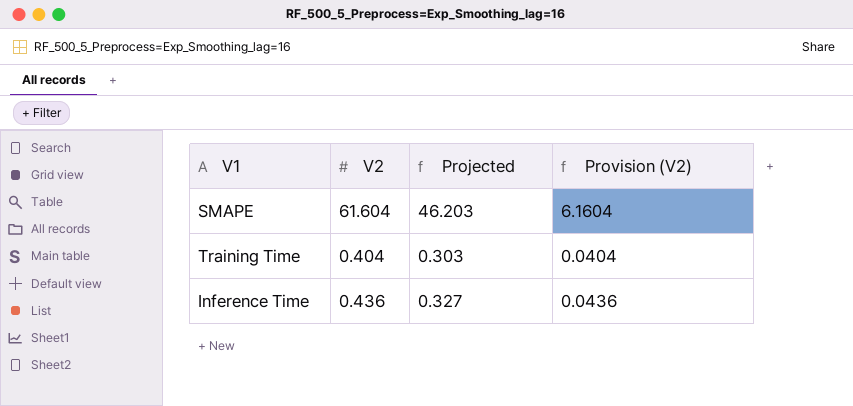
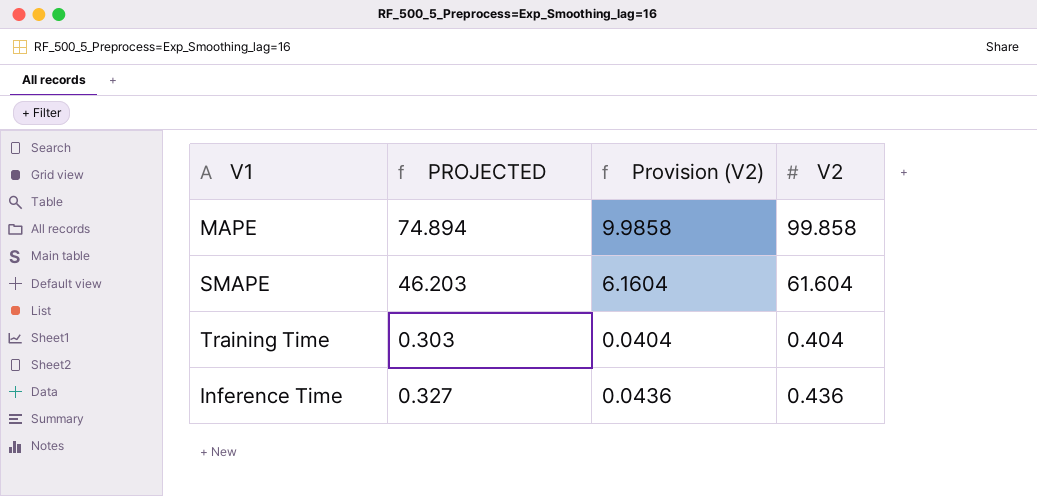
column name: Projected -> PROJECTED
column V2 | position: 2 -> 4
row MAPE: none -> 74.894 | 9.9858 | 99.858

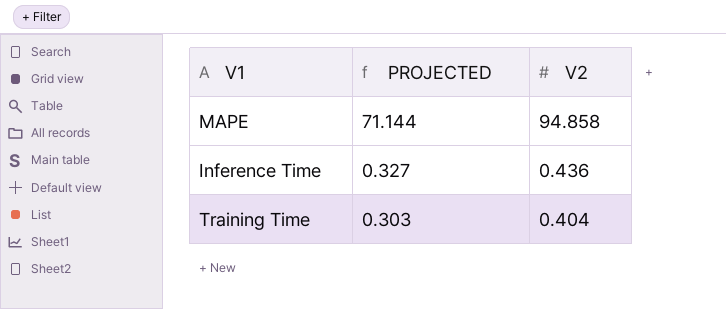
row order: none -> PROJECTED descending
column Provision (V2) | formula: [V2] * 0.1 -> none
row SMAPE: 46.203 | 6.1604 | 61.604 -> none
MAPE | PROJECTED: 74.894 -> 71.144
MAPE | V2: 99.858 -> 94.858

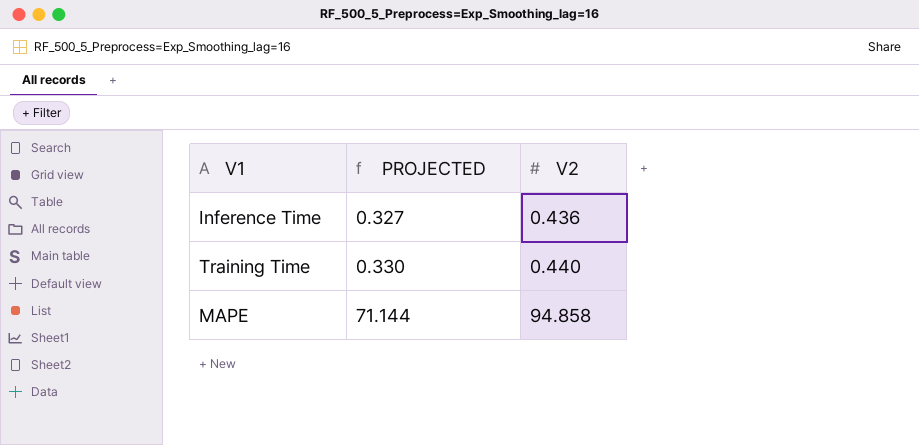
row order: PROJECTED descending -> PROJECTED ascending
Training Time | PROJECTED: 0.303 -> 0.330
Training Time | V2: 0.404 -> 0.440

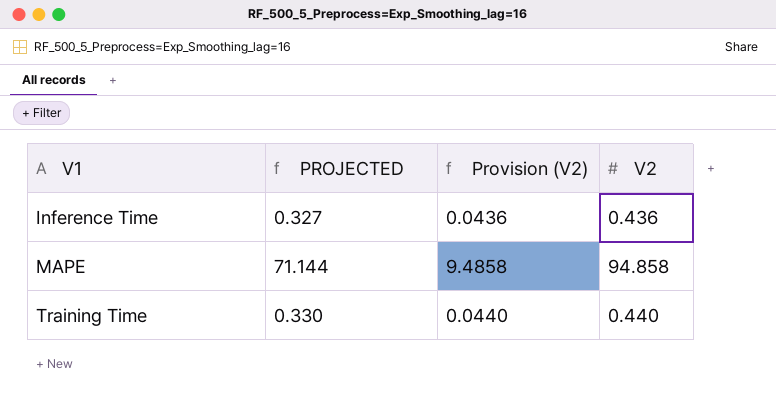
row order: PROJECTED ascending -> V1 ascending
column Provision (V2) | formula: none -> [V2] * 0.1

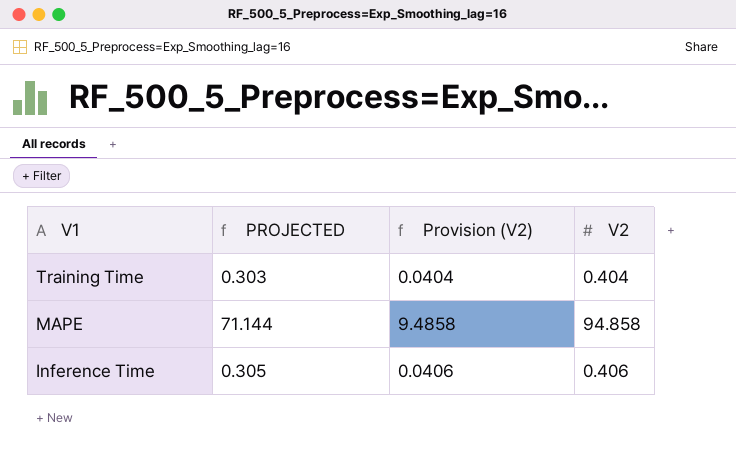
row order: V1 ascending -> V1 descending
Training Time | PROJECTED: 0.330 -> 0.303
Training Time | Provision (V2): 0.0440 -> 0.0404
Training Time | V2: 0.440 -> 0.404
Inference Time | PROJECTED: 0.327 -> 0.305
Inference Time | Provision (V2): 0.0436 -> 0.0406
Inference Time | V2: 0.436 -> 0.406

